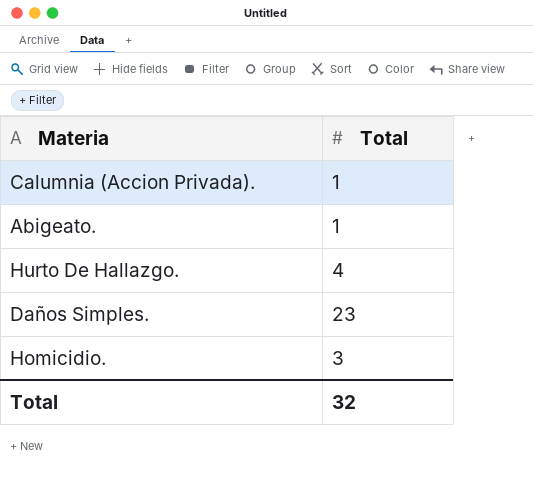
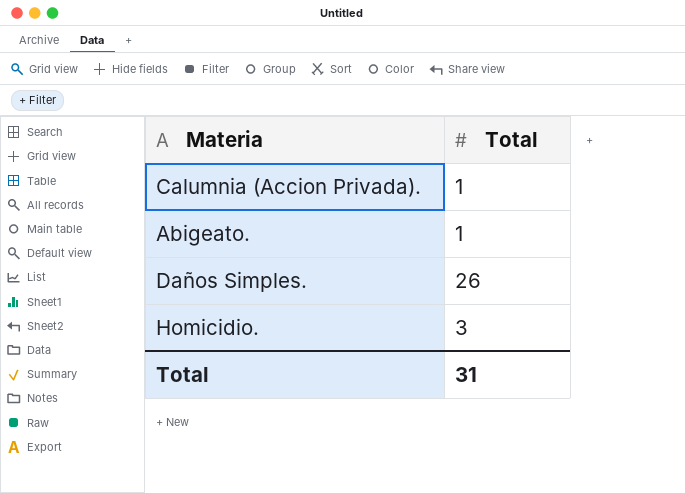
row Hurto De Hallazgo.: 4 -> none
Daños Simples. | Total: 23 -> 26
Total | Total: 32 -> 31

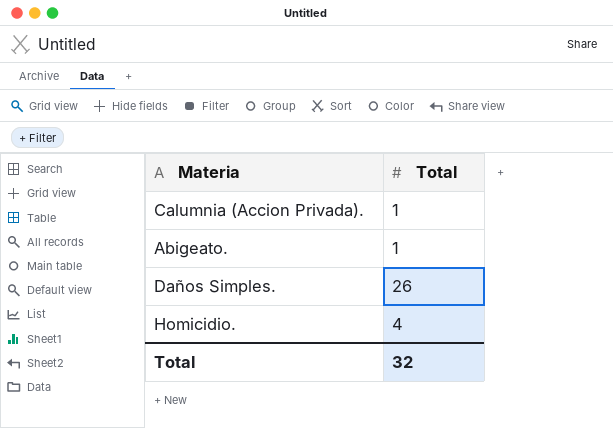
Homicidio. | Total: 3 -> 4
Total | Total: 31 -> 32

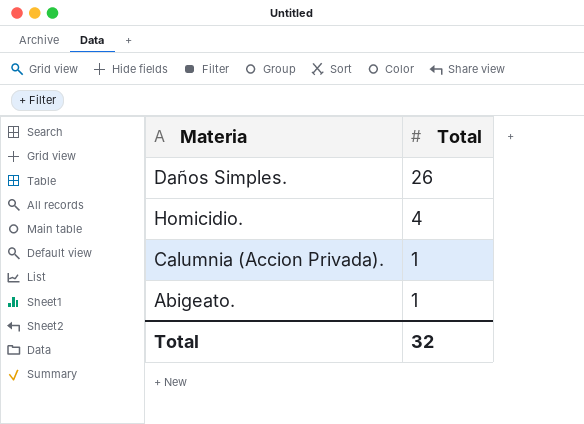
row order: none -> Total descending

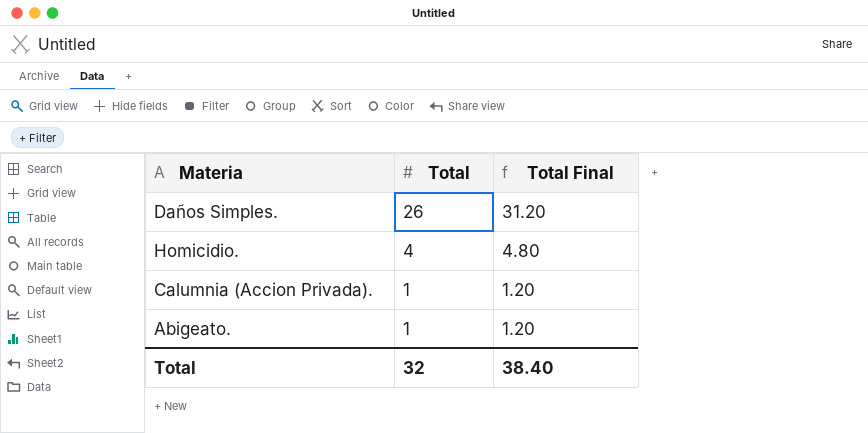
column Total Final | formula: none -> [Total] * 1.2

